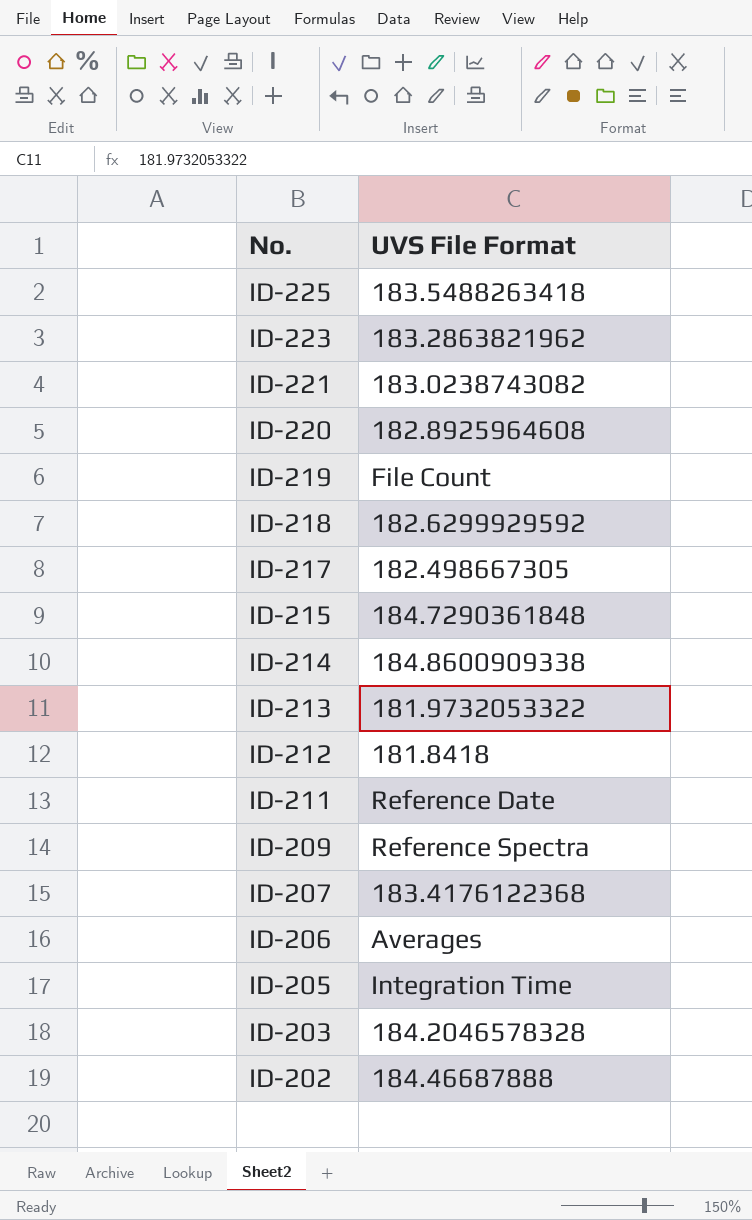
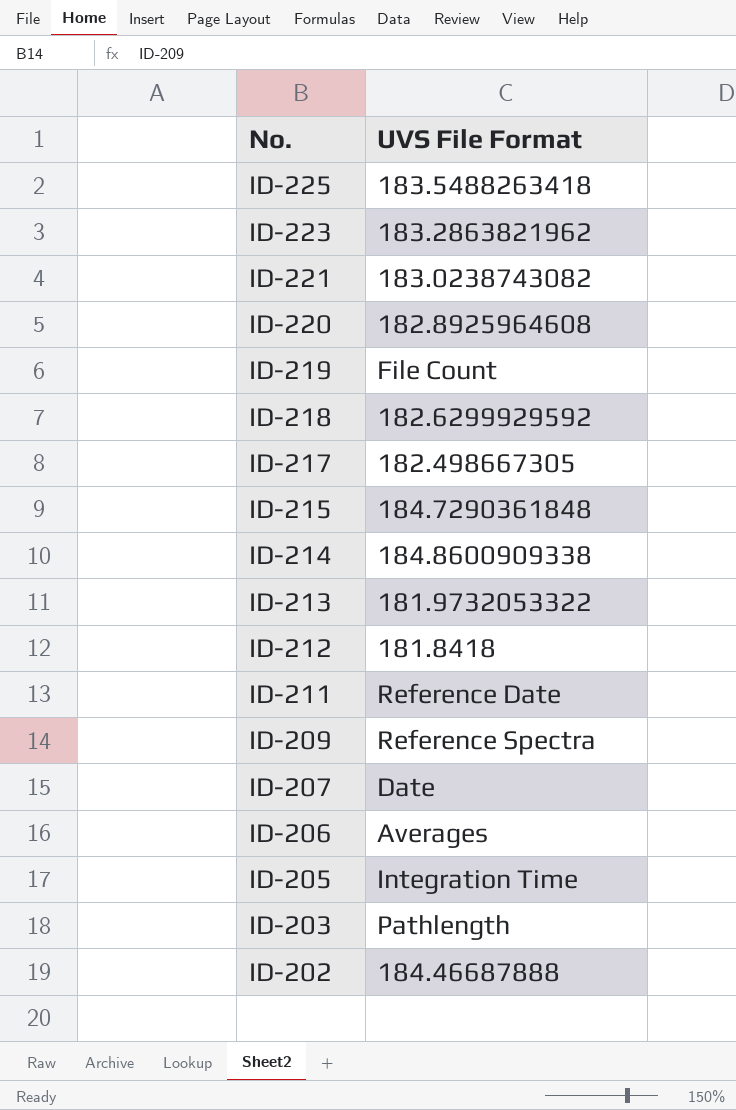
ID-207 | UVS File Format: 183.4176122368 -> Date
ID-203 | UVS File Format: 184.2046578328 -> Pathlength

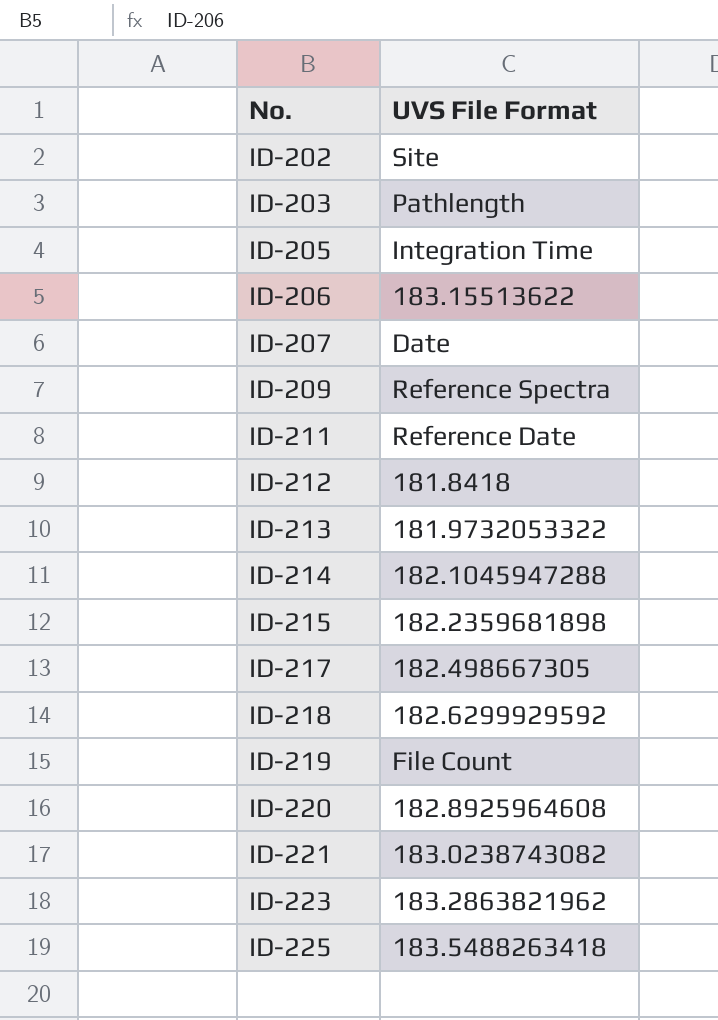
row order: No. descending -> No. ascending
ID-202 | UVS File Format: 184.46687888 -> Site
ID-206 | UVS File Format: Averages -> 183.15513622
ID-214 | UVS File Format: 184.8600909338 -> 182.1045947288
ID-215 | UVS File Format: 184.7290361848 -> 182.2359681898

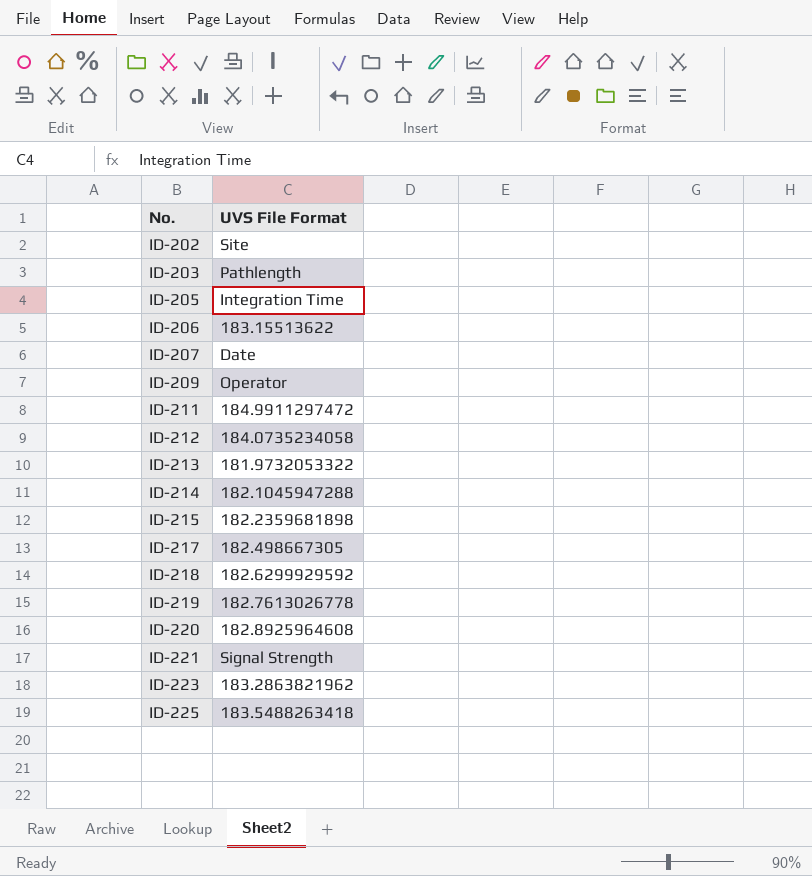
ID-209 | UVS File Format: Reference Spectra -> Operator
ID-211 | UVS File Format: Reference Date -> 184.9911297472
ID-212 | UVS File Format: 181.8418 -> 184.0735234058
ID-219 | UVS File Format: File Count -> 182.7613026778
ID-221 | UVS File Format: 183.0238743082 -> Signal Strength

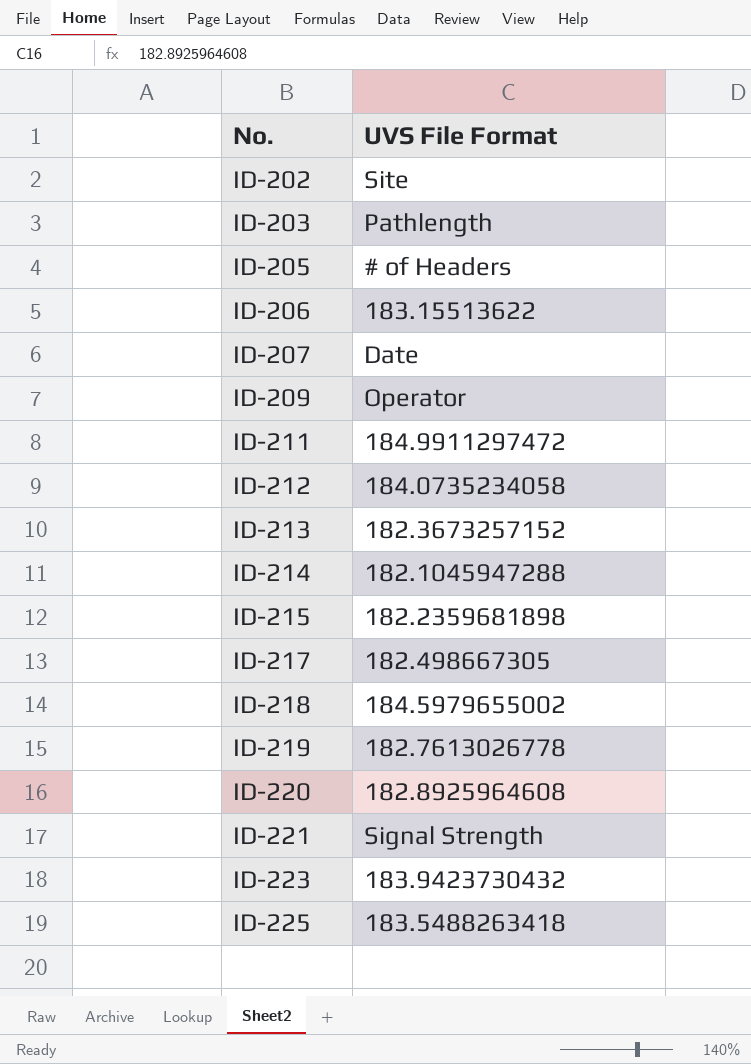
ID-205 | UVS File Format: Integration Time -> # of Headers
ID-213 | UVS File Format: 181.9732053322 -> 182.3673257152
ID-218 | UVS File Format: 182.6299929592 -> 184.5979655002
ID-223 | UVS File Format: 183.2863821962 -> 183.9423730432

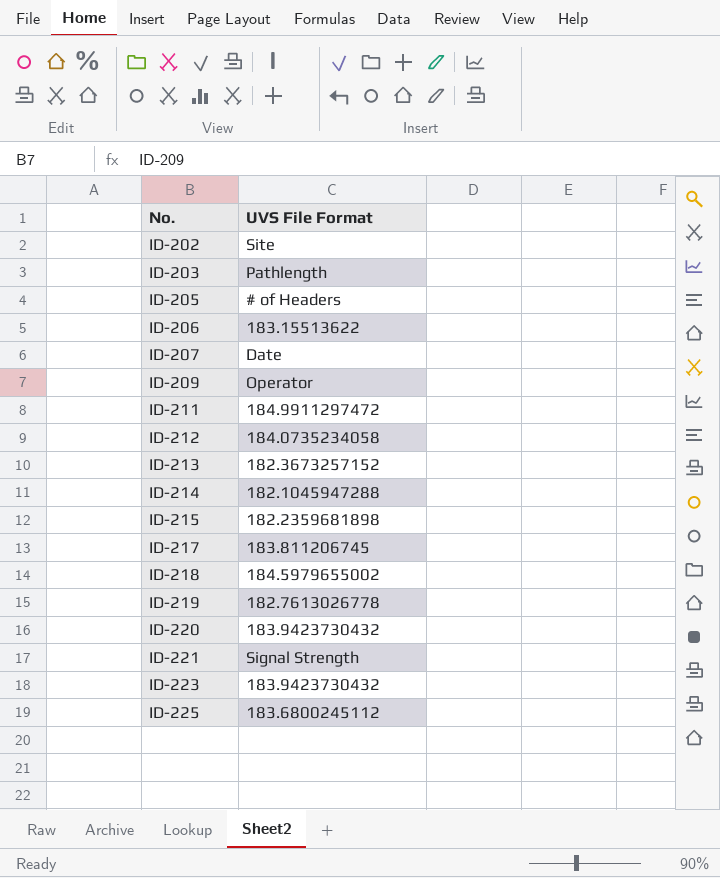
ID-217 | UVS File Format: 182.498667305 -> 183.811206745
ID-220 | UVS File Format: 182.8925964608 -> 183.9423730432
ID-225 | UVS File Format: 183.5488263418 -> 183.6800245112

